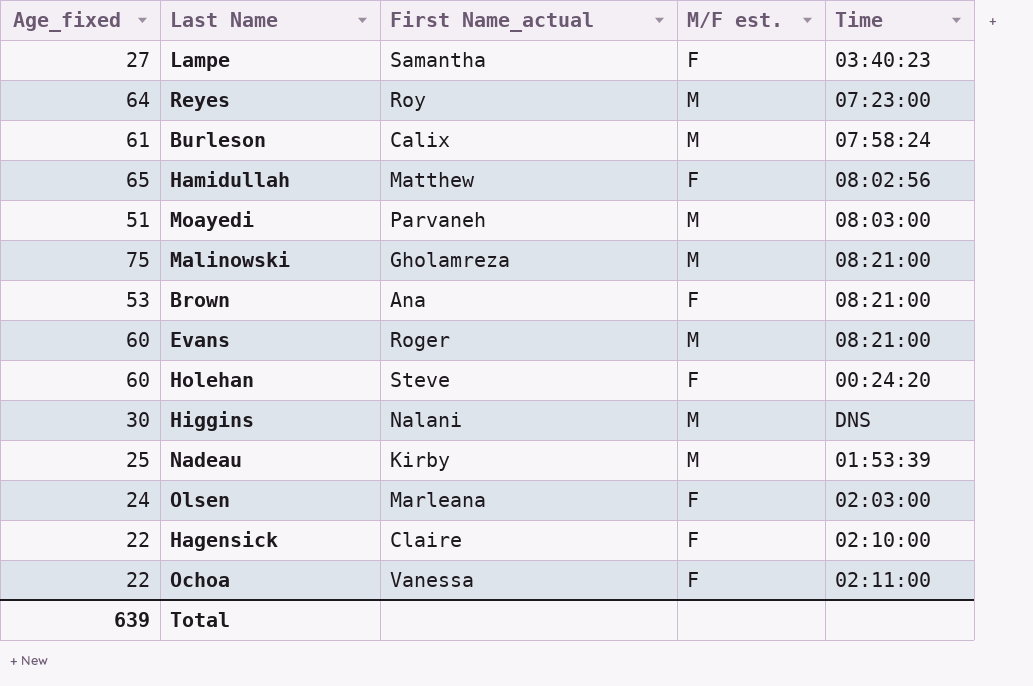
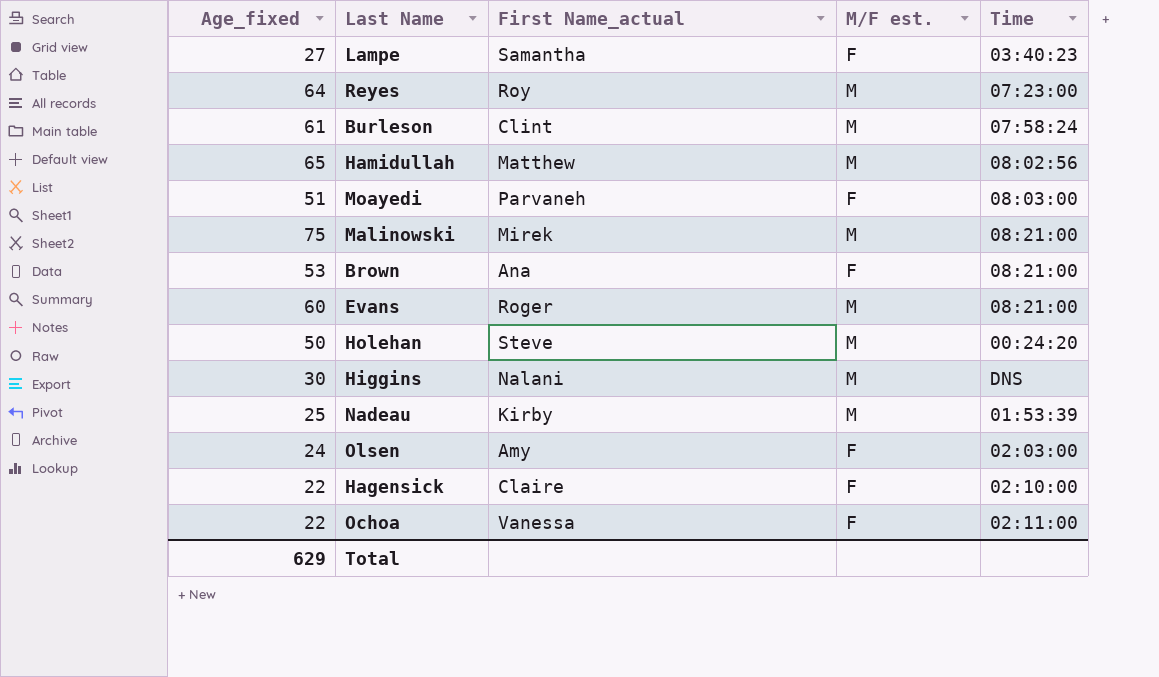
Burleson | First Name_actual: Calix -> Clint
Hamidullah | M/F est.: F -> M
Moayedi | M/F est.: M -> F
Malinowski | First Name_actual: Gholamreza -> Mirek
Holehan | Age_fixed: 60 -> 50
Holehan | M/F est.: F -> M
Olsen | First Name_actual: Marleana -> Amy
Total | Age_fixed: 639 -> 629

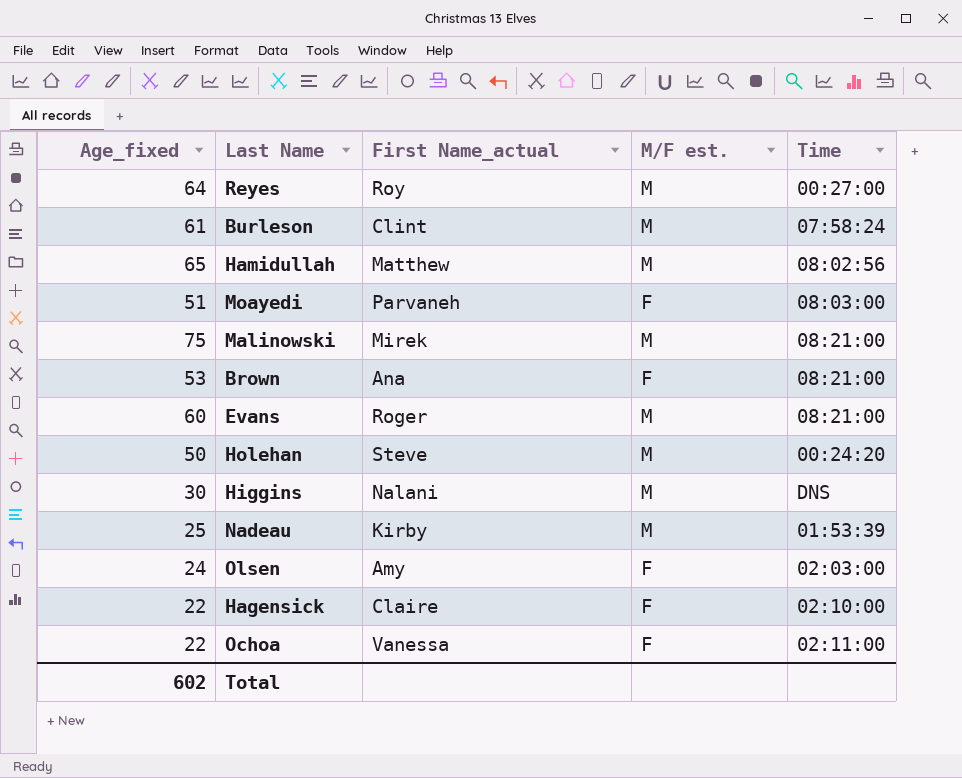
row Lampe: 27 | Samantha | F | 03:40:23 -> none
Reyes | Time: 07:23:00 -> 00:27:00
Total | Age_fixed: 629 -> 602

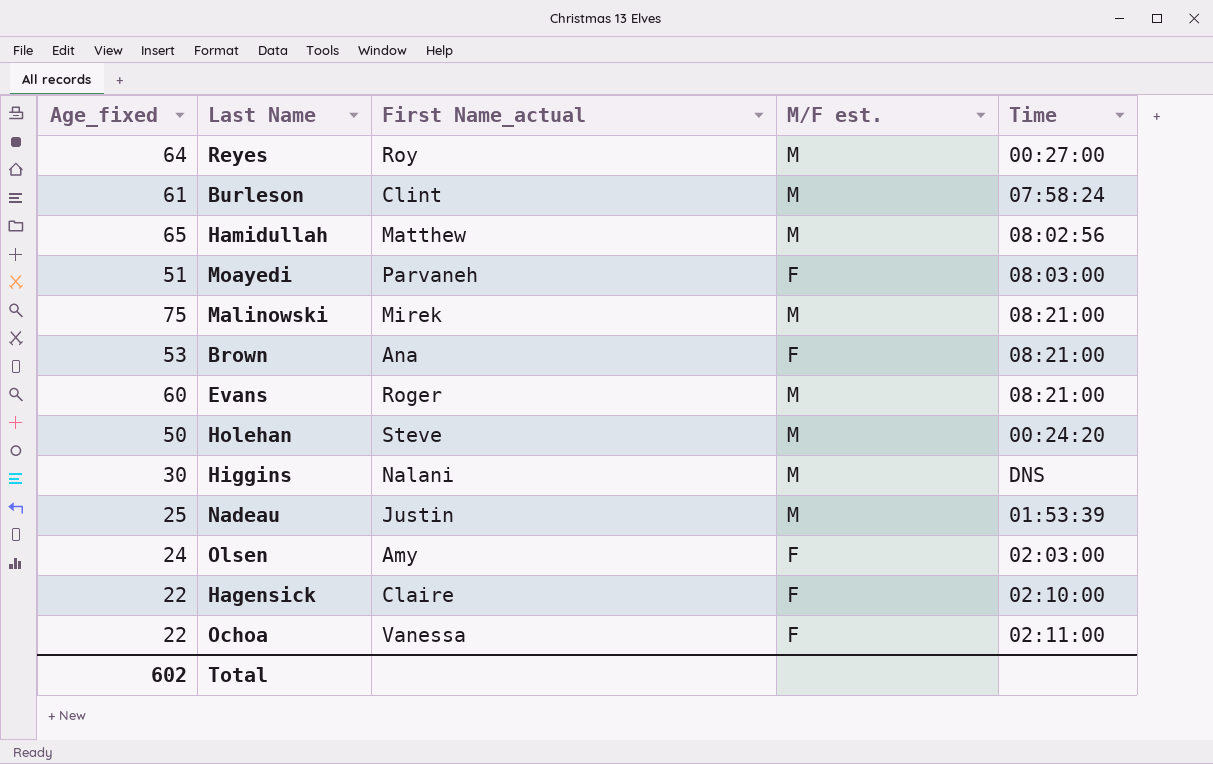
Nadeau | First Name_actual: Kirby -> Justin

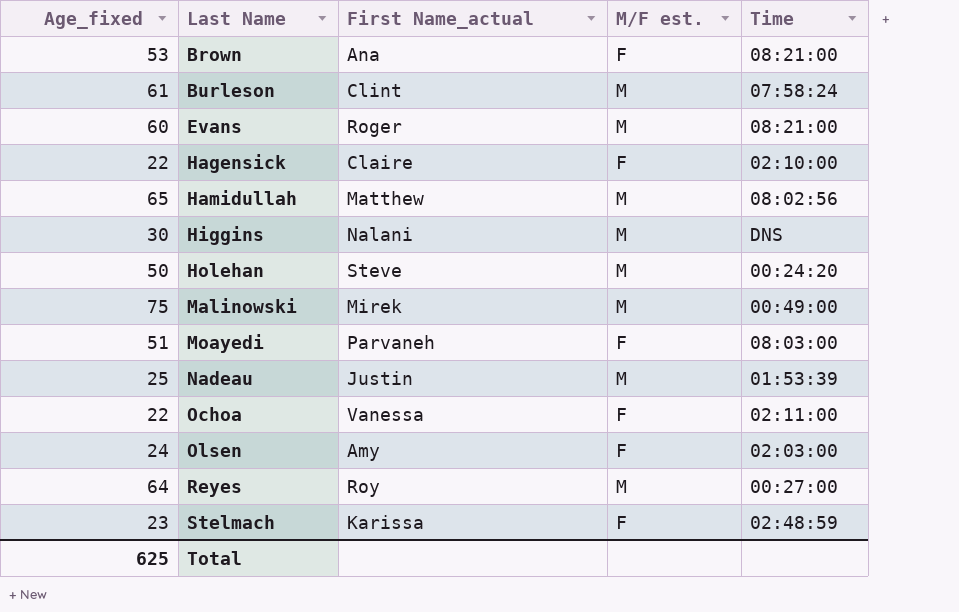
row order: none -> Last Name ascending
Malinowski | Time: 08:21:00 -> 00:49:00
row Stelmach: none -> 23 | Karissa | F | 02:48:59
Total | Age_fixed: 602 -> 625

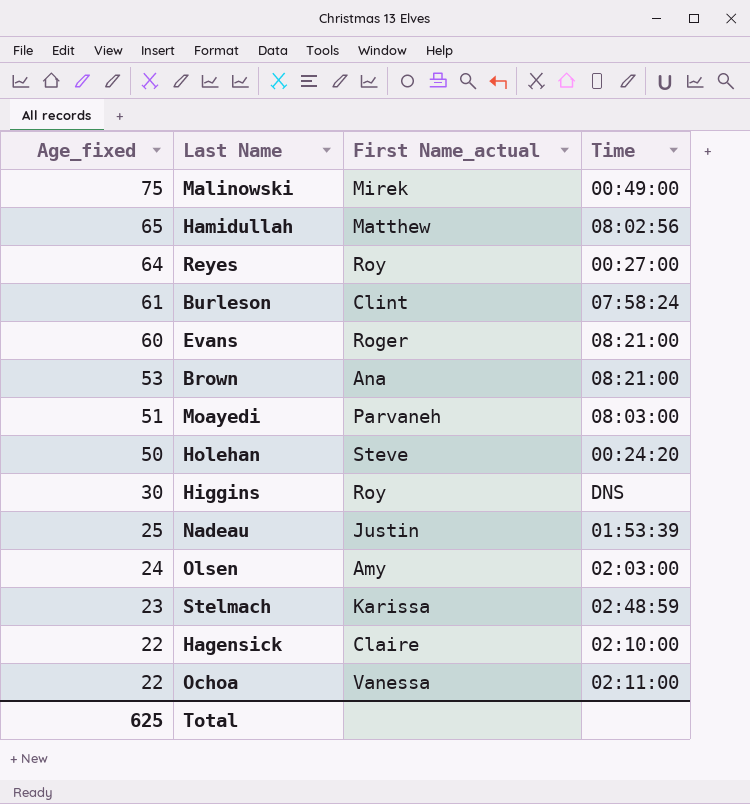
row order: Last Name ascending -> Age_fixed descending
column M/F est. | position: 4 -> none
Higgins | First Name_actual: Nalani -> Roy

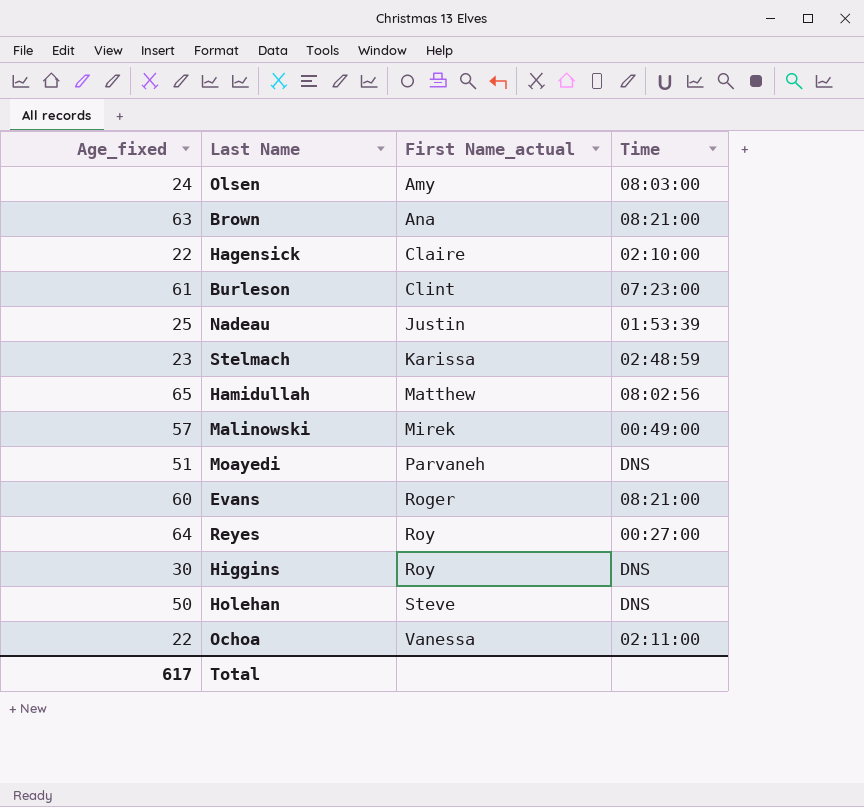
row order: Age_fixed descending -> First Name_actual ascending
Olsen | Time: 02:03:00 -> 08:03:00
Brown | Age_fixed: 53 -> 63
Burleson | Time: 07:58:24 -> 07:23:00
Malinowski | Age_fixed: 75 -> 57
Moayedi | Time: 08:03:00 -> DNS
Holehan | Time: 00:24:20 -> DNS
Total | Age_fixed: 625 -> 617

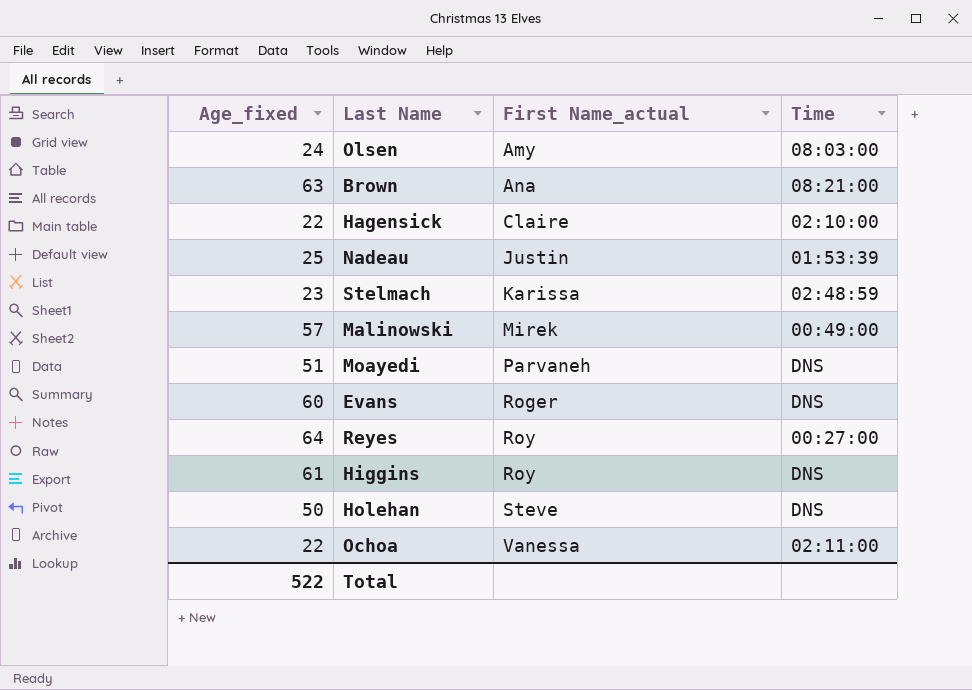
row Burleson: 61 | Clint | 07:23:00 -> none
row Hamidullah: 65 | Matthew | 08:02:56 -> none
Evans | Time: 08:21:00 -> DNS
Higgins | Age_fixed: 30 -> 61
Total | Age_fixed: 617 -> 522

